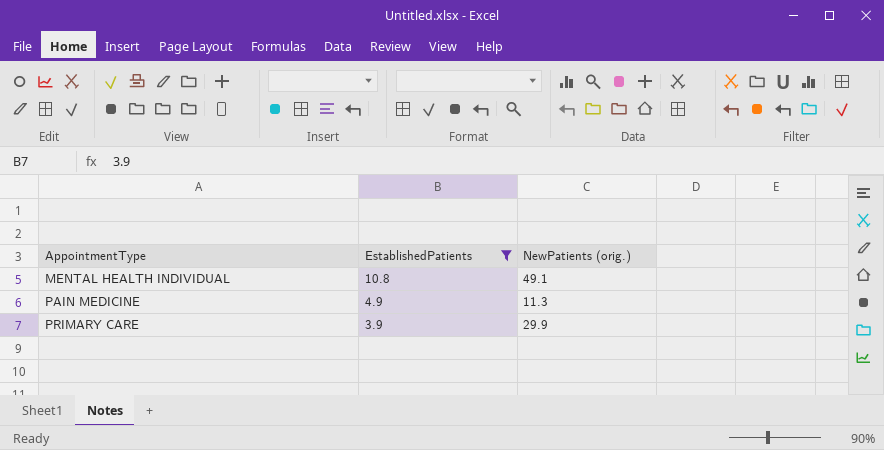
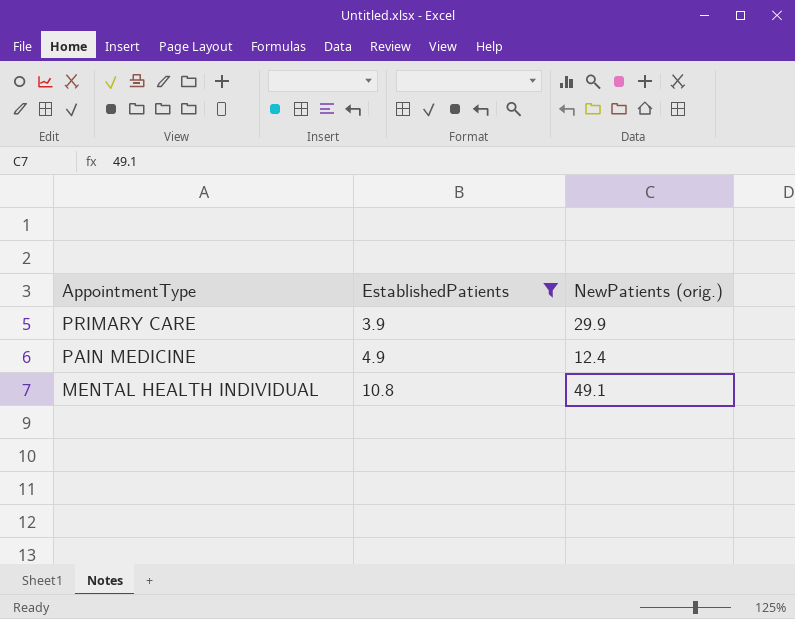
row order: AppointmentType ascending -> AppointmentType descending
PAIN MEDICINE | NewPatients (orig.): 11.3 -> 12.4

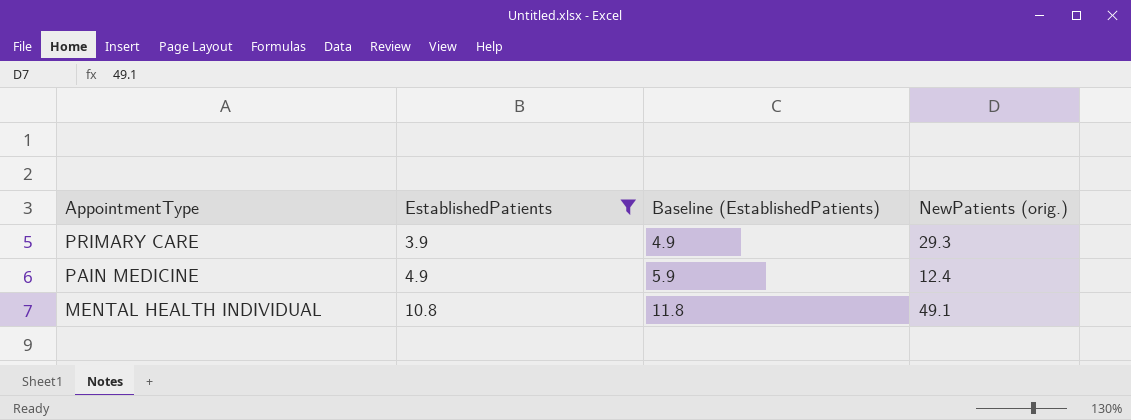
column Baseline (EstablishedPatients) | formula: none -> [EstablishedPatients] + 1
PRIMARY CARE | NewPatients (orig.): 29.9 -> 29.3

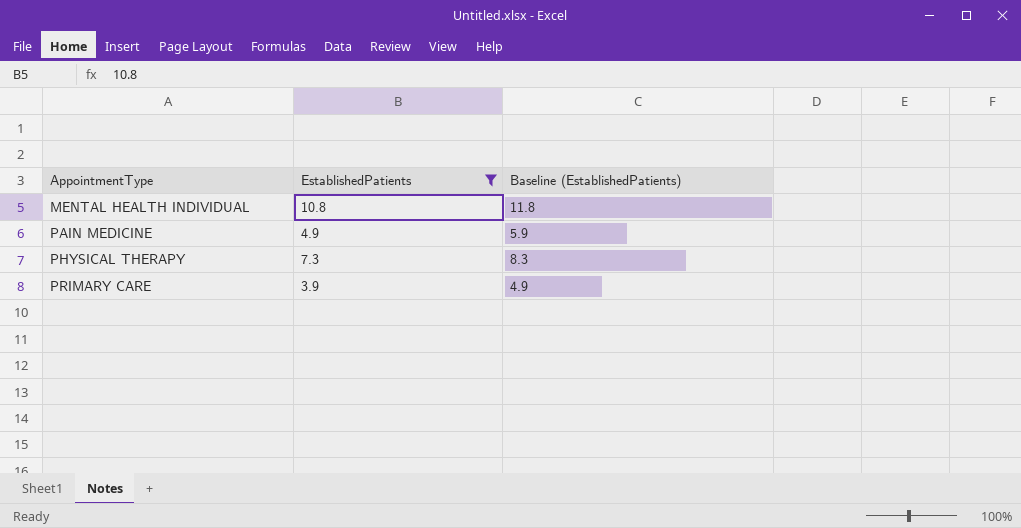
row order: AppointmentType descending -> AppointmentType ascending
column NewPatients (orig.) | position: 4 -> none
row PHYSICAL THERAPY: none -> 7.3 | 8.3

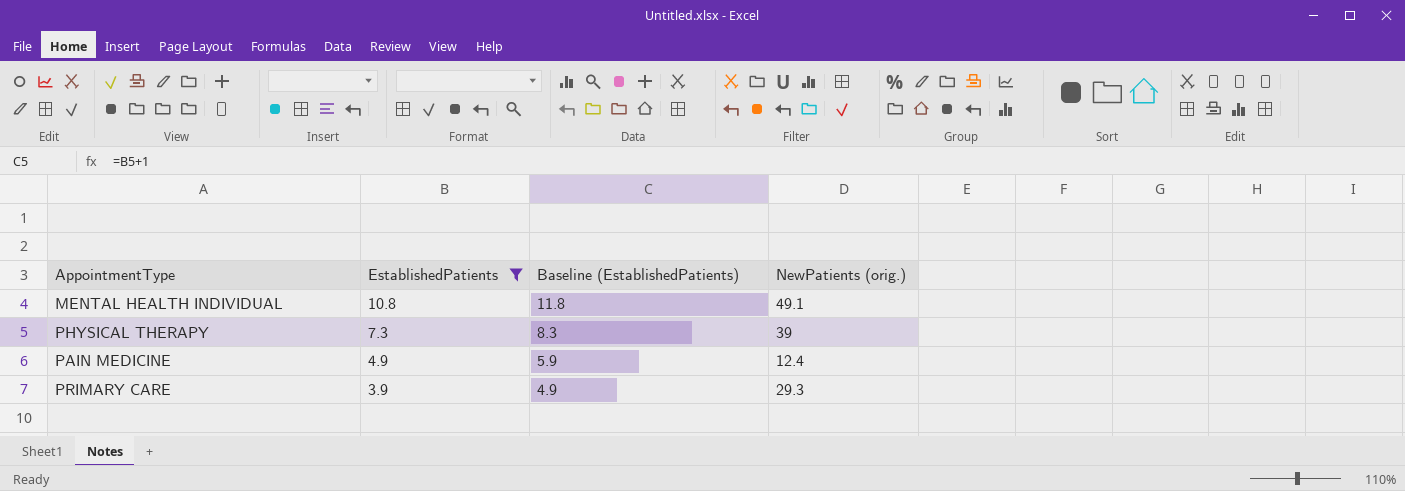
row order: AppointmentType ascending -> EstablishedPatients descending
column NewPatients (orig.) | position: none -> 4

